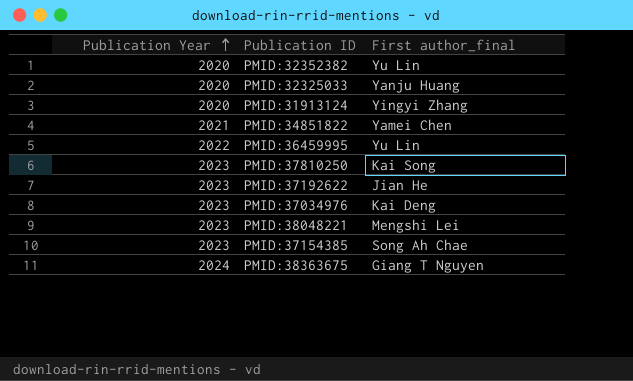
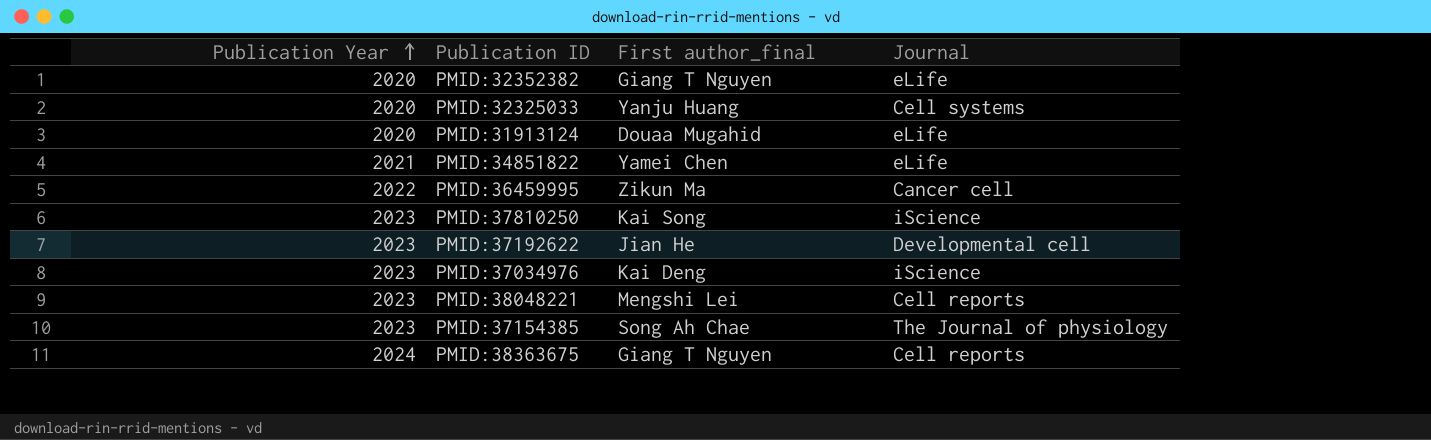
column Journal | position: none -> 4
PMID:32352382 | First author_final: Yu Lin -> Giang T Nguyen
PMID:31913124 | First author_final: Yingyi Zhang -> Douaa Mugahid
PMID:36459995 | First author_final: Yu Lin -> Zikun Ma

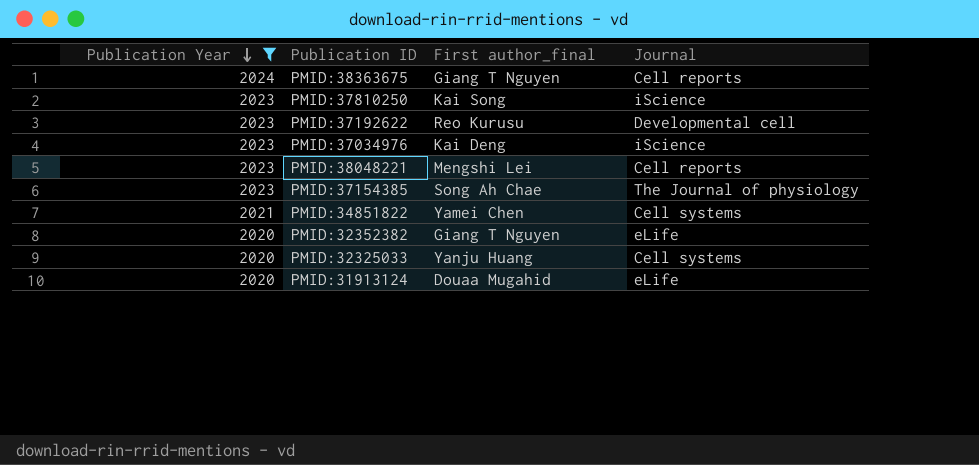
filter: none -> Publication Year != 2022
row order: Publication Year ascending -> Publication Year descending
PMID:37192622 | First author_final: Jian He -> Reo Kurusu
PMID:34851822 | Journal: eLife -> Cell systems

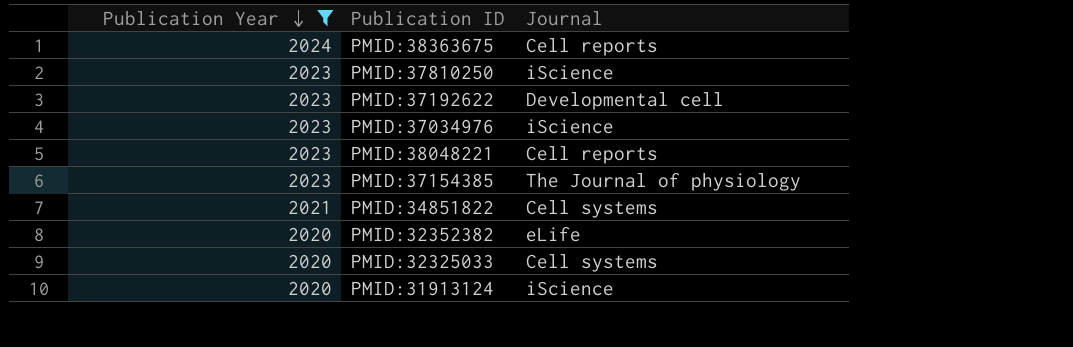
column First author_final | position: 3 -> none
PMID:31913124 | Journal: eLife -> iScience

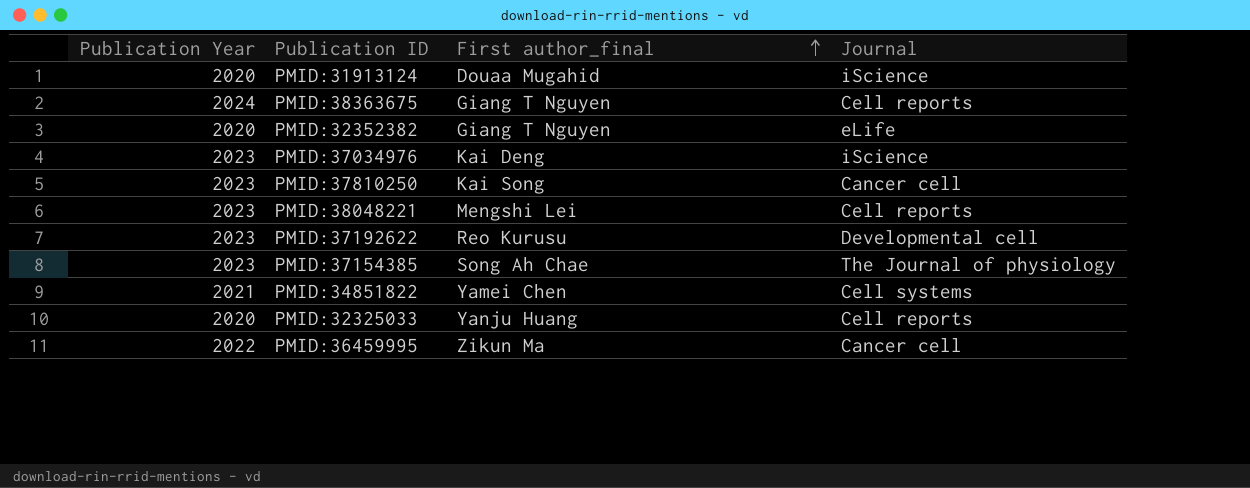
filter: Publication Year != 2022 -> none
row order: Publication Year descending -> First author_final ascending
column First author_final | position: none -> 3
PMID:37810250 | Journal: iScience -> Cancer cell
PMID:32325033 | Journal: Cell systems -> Cell reports

